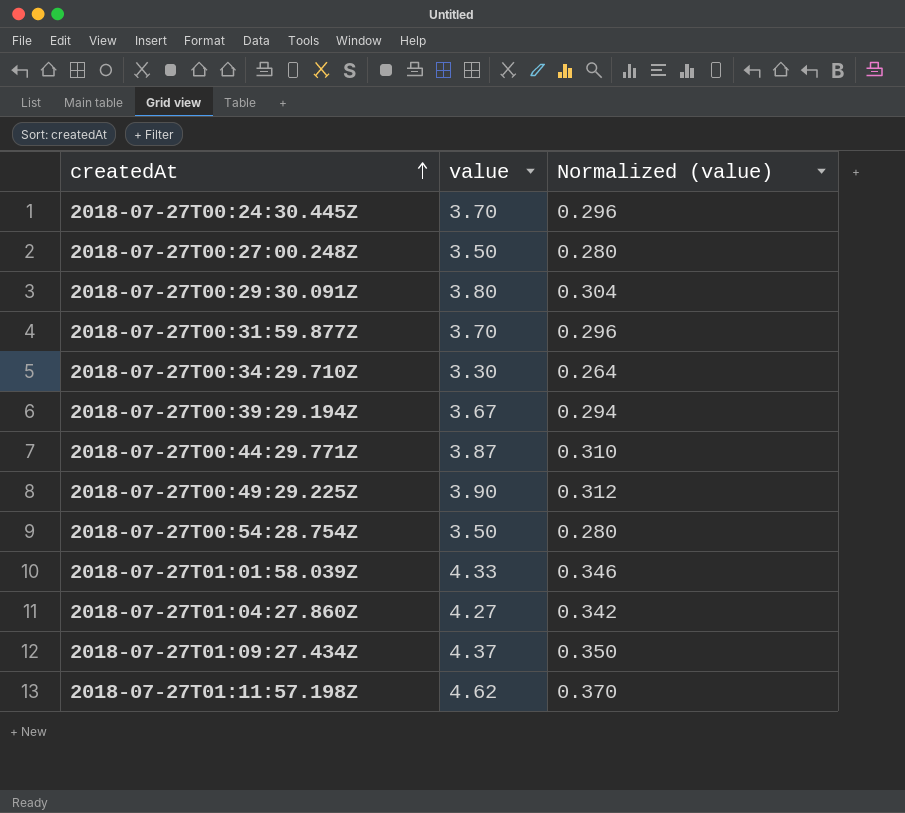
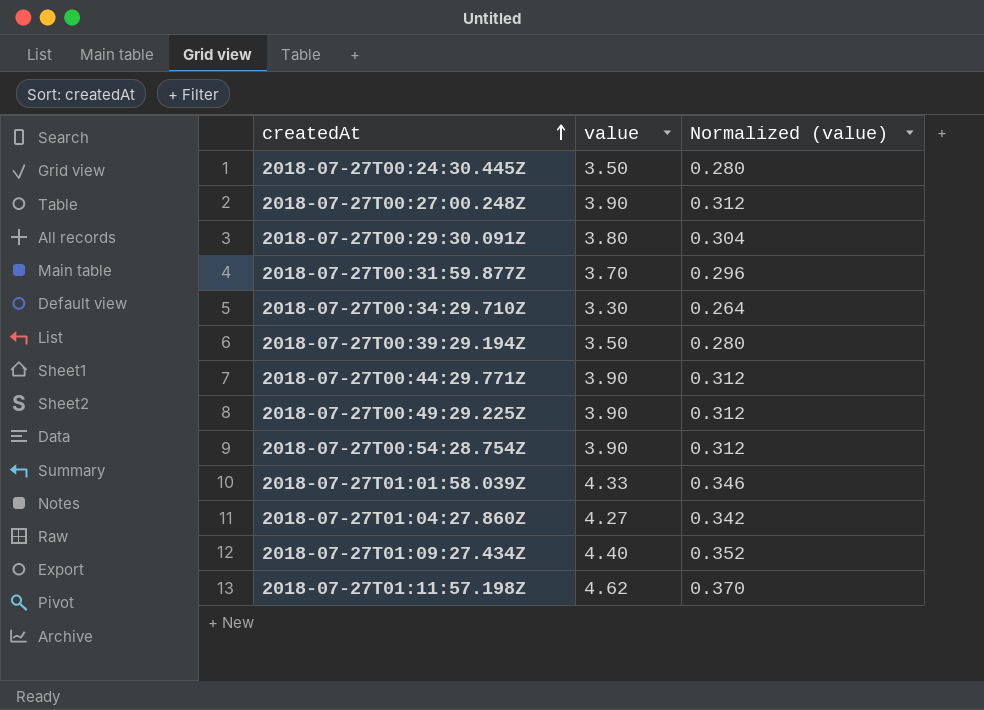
2018-07-27T00:24:30.445Z | value: 3.70 -> 3.50
2018-07-27T00:24:30.445Z | Normalized (value): 0.296 -> 0.280
2018-07-27T00:27:00.248Z | value: 3.50 -> 3.90
2018-07-27T00:27:00.248Z | Normalized (value): 0.280 -> 0.312
2018-07-27T00:39:29.194Z | value: 3.67 -> 3.50
2018-07-27T00:39:29.194Z | Normalized (value): 0.294 -> 0.280
2018-07-27T00:44:29.771Z | value: 3.87 -> 3.90
2018-07-27T00:44:29.771Z | Normalized (value): 0.310 -> 0.312
2018-07-27T00:54:28.754Z | value: 3.50 -> 3.90
2018-07-27T00:54:28.754Z | Normalized (value): 0.280 -> 0.312
2018-07-27T01:09:27.434Z | value: 4.37 -> 4.40
2018-07-27T01:09:27.434Z | Normalized (value): 0.350 -> 0.352

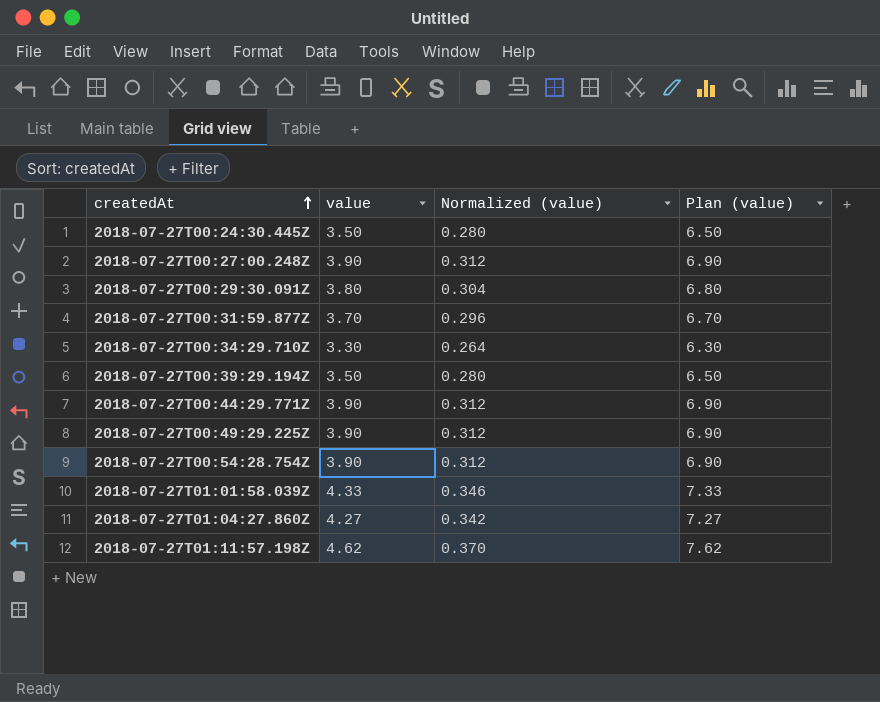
column Plan (value) | formula: none -> [value] + 3
row 2018-07-27T01:09:27.434Z: 4.40 | 0.352 -> none

